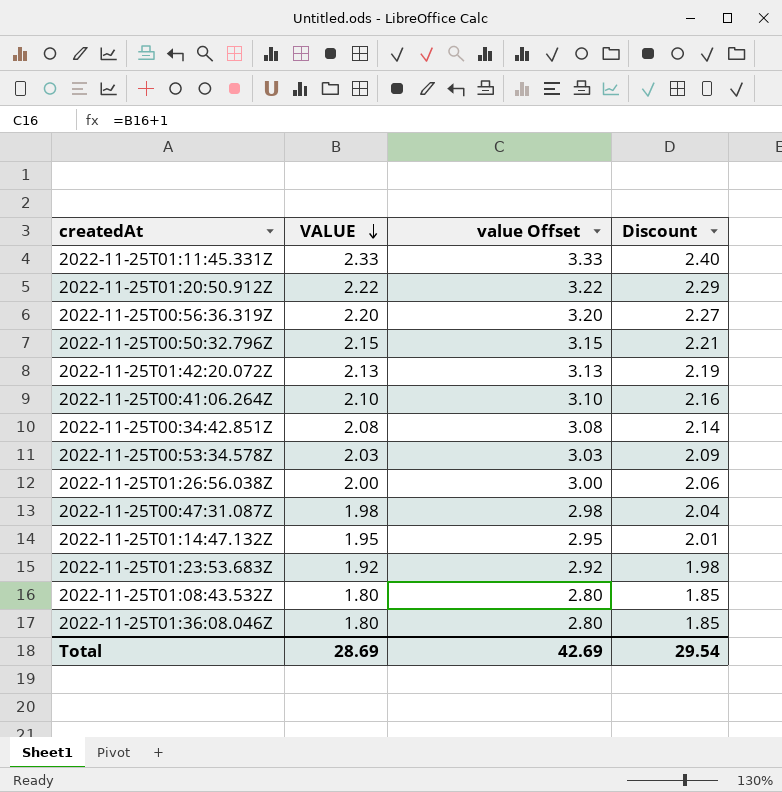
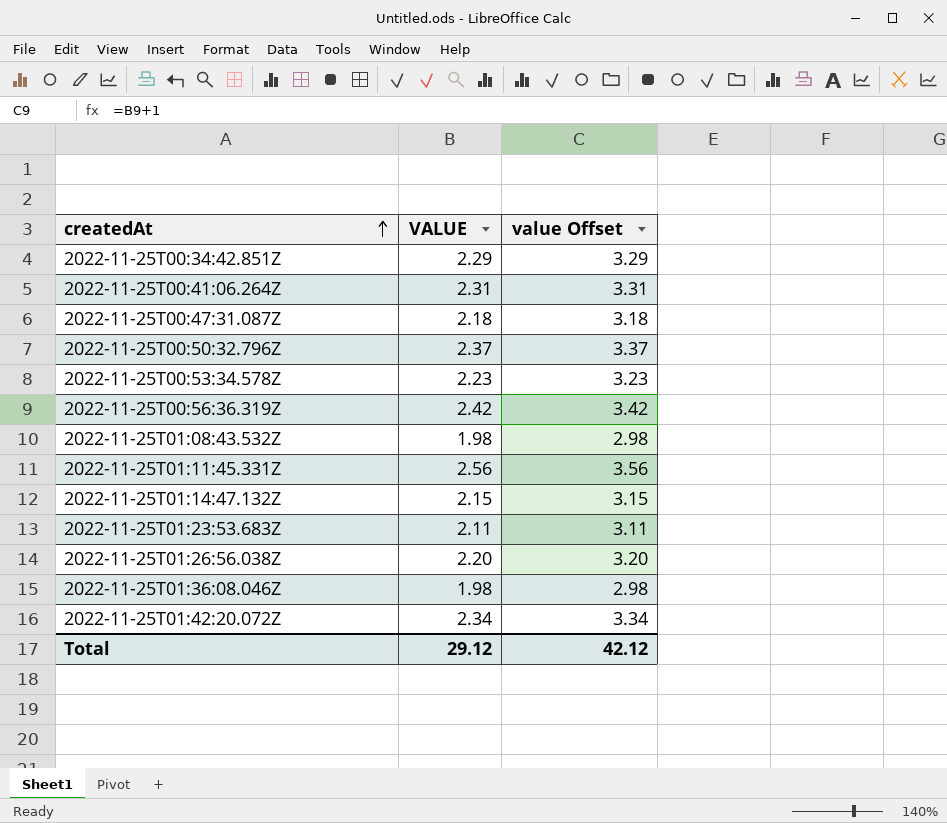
row order: VALUE descending -> createdAt ascending
column Discount | formula: [VALUE] * 1.03 -> none
row 2022-11-25T01:20:50.912Z: 2.22 | 3.22 | 2.29 -> none
2022-11-25T00:34:42.851Z | VALUE: 2.08 -> 2.29
2022-11-25T00:34:42.851Z | value Offset: 3.08 -> 3.29
2022-11-25T00:41:06.264Z | VALUE: 2.10 -> 2.31
2022-11-25T00:41:06.264Z | value Offset: 3.10 -> 3.31
2022-11-25T00:47:31.087Z | VALUE: 1.98 -> 2.18
2022-11-25T00:47:31.087Z | value Offset: 2.98 -> 3.18
2022-11-25T00:50:32.796Z | VALUE: 2.15 -> 2.37
2022-11-25T00:50:32.796Z | value Offset: 3.15 -> 3.37
2022-11-25T00:53:34.578Z | VALUE: 2.03 -> 2.23
2022-11-25T00:53:34.578Z | value Offset: 3.03 -> 3.23
2022-11-25T00:56:36.319Z | VALUE: 2.20 -> 2.42
2022-11-25T00:56:36.319Z | value Offset: 3.20 -> 3.42
2022-11-25T01:08:43.532Z | VALUE: 1.80 -> 1.98
2022-11-25T01:08:43.532Z | value Offset: 2.80 -> 2.98
2022-11-25T01:11:45.331Z | VALUE: 2.33 -> 2.56
2022-11-25T01:11:45.331Z | value Offset: 3.33 -> 3.56
2022-11-25T01:14:47.132Z | VALUE: 1.95 -> 2.15
2022-11-25T01:14:47.132Z | value Offset: 2.95 -> 3.15
2022-11-25T01:23:53.683Z | VALUE: 1.92 -> 2.11
2022-11-25T01:23:53.683Z | value Offset: 2.92 -> 3.11
2022-11-25T01:26:56.038Z | VALUE: 2.00 -> 2.20
2022-11-25T01:26:56.038Z | value Offset: 3.00 -> 3.20
2022-11-25T01:36:08.046Z | VALUE: 1.80 -> 1.98
2022-11-25T01:36:08.046Z | value Offset: 2.80 -> 2.98
2022-11-25T01:42:20.072Z | VALUE: 2.13 -> 2.34
2022-11-25T01:42:20.072Z | value Offset: 3.13 -> 3.34
Total | VALUE: 28.69 -> 29.12
Total | value Offset: 42.69 -> 42.12

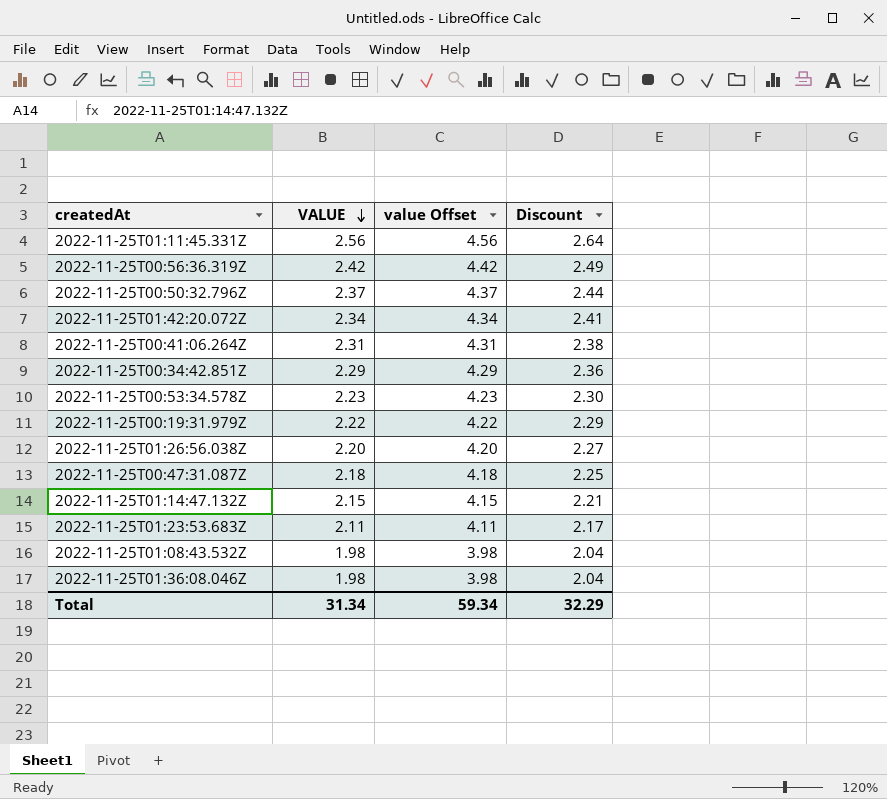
row order: createdAt ascending -> VALUE descending
column value Offset | formula: [VALUE] + 1 -> [VALUE] + 2
column Discount | formula: none -> [VALUE] * 1.03
row 2022-11-25T00:19:31.979Z: none -> 2.22 | 4.22 | 2.29
Total | VALUE: 29.12 -> 31.34
Total | value Offset: 42.12 -> 59.34

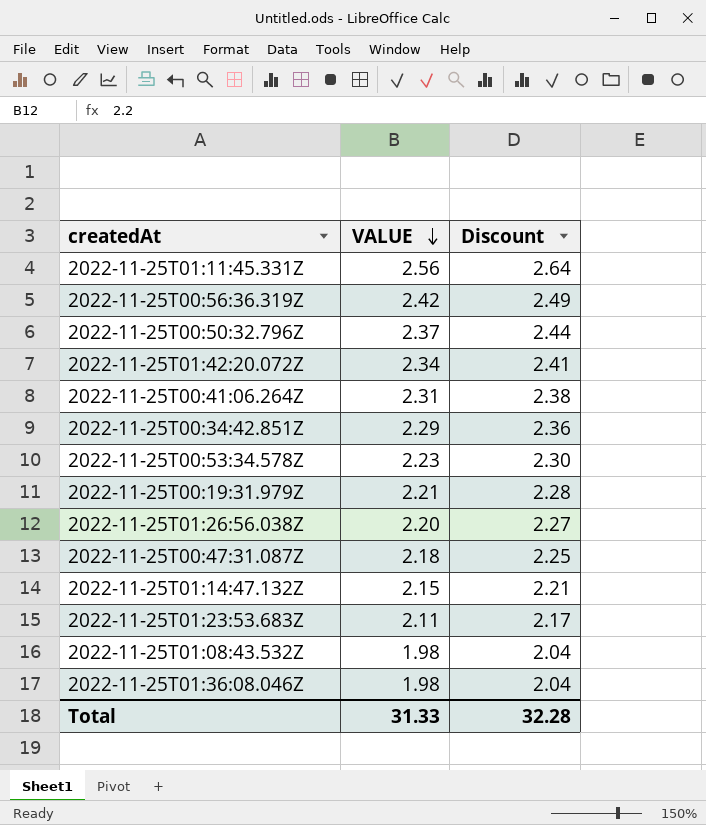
column value Offset | formula: [VALUE] + 2 -> none
2022-11-25T00:19:31.979Z | VALUE: 2.22 -> 2.21
2022-11-25T00:19:31.979Z | Discount: 2.29 -> 2.28
Total | VALUE: 31.34 -> 31.33
Total | Discount: 32.29 -> 32.28

